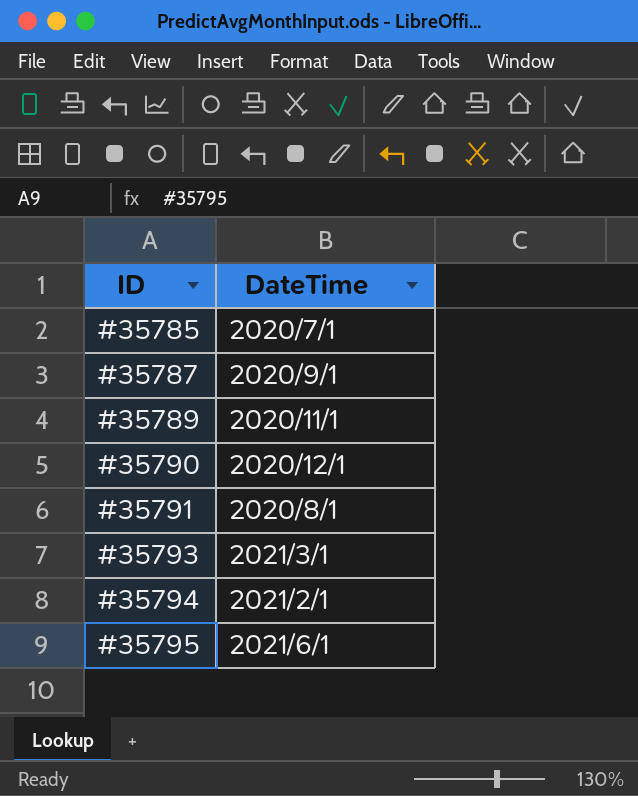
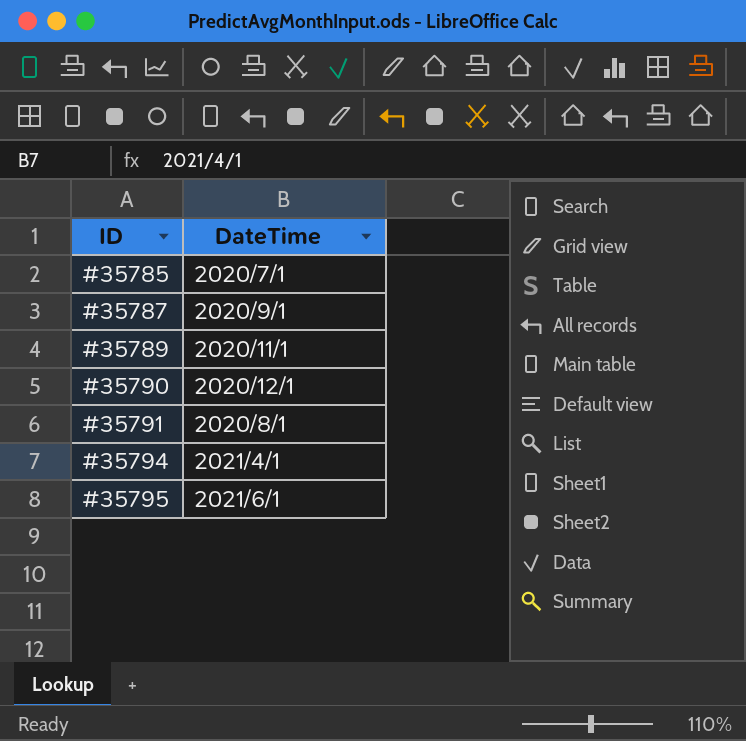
row #35793: 2021/3/1 -> none
#35794 | DateTime: 2021/2/1 -> 2021/4/1

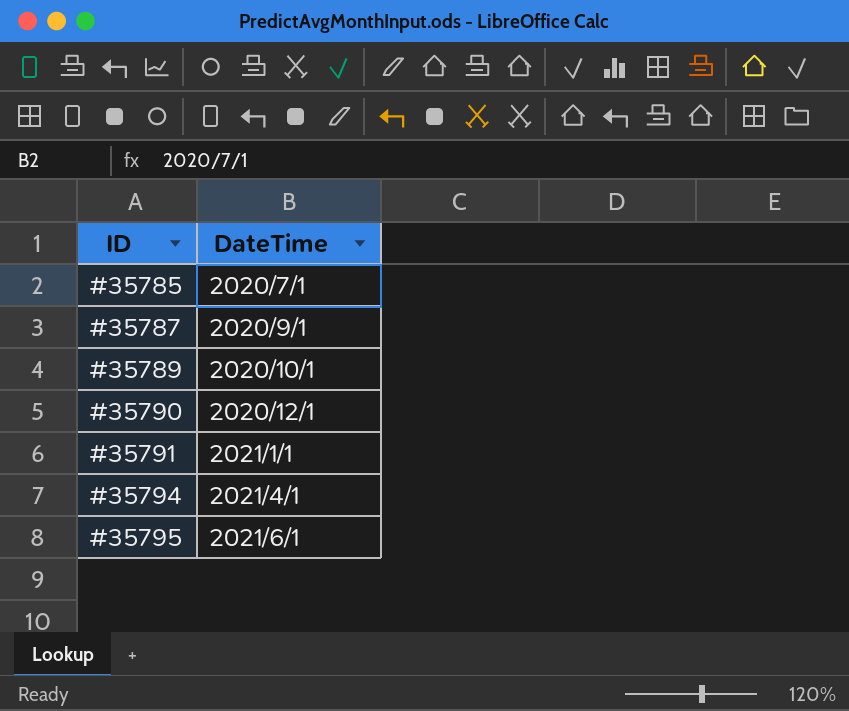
#35789 | DateTime: 2020/11/1 -> 2020/10/1
#35791 | DateTime: 2020/8/1 -> 2021/1/1

